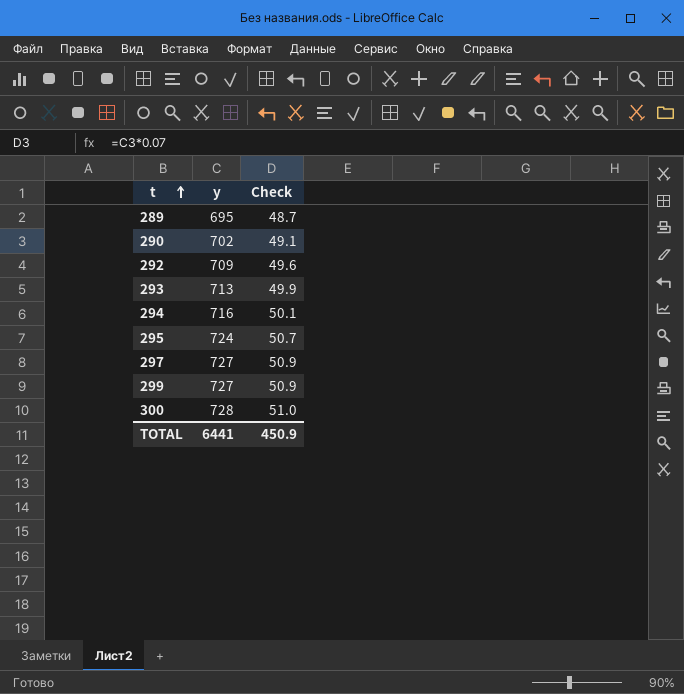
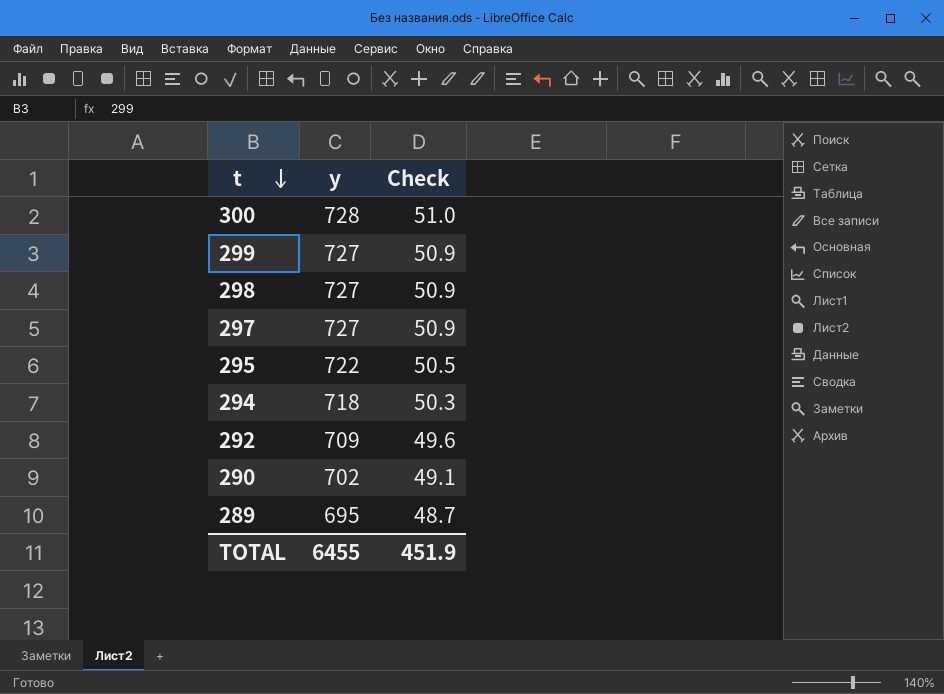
row order: t ascending -> t descending
row 293: 713 | 49.9 -> none
row 298: none -> 727 | 50.9
295 | y: 724 -> 722
295 | Check: 50.7 -> 50.5
294 | y: 716 -> 718
294 | Check: 50.1 -> 50.3
TOTAL | y: 6441 -> 6455
TOTAL | Check: 450.9 -> 451.9

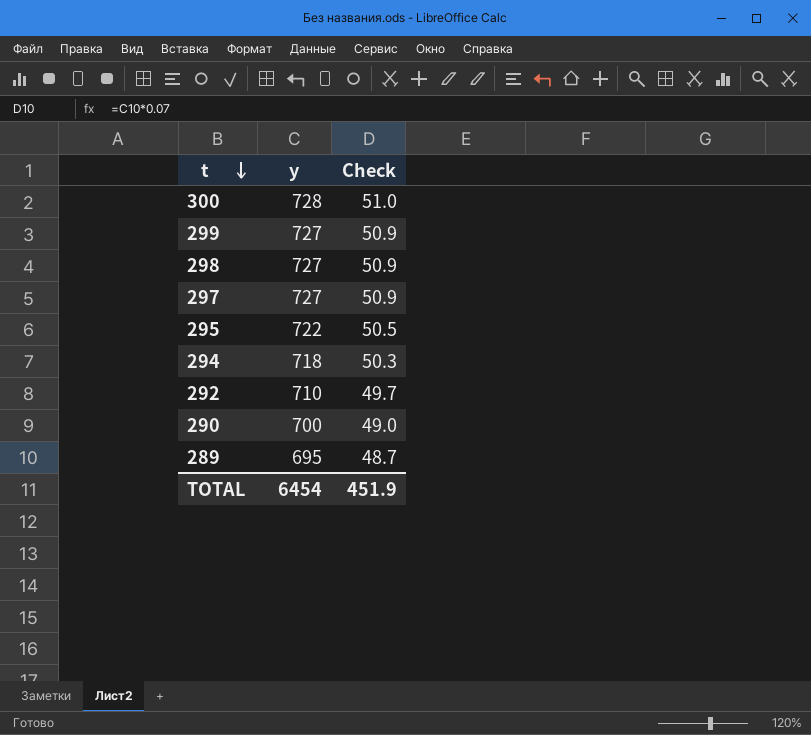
292 | y: 709 -> 710
292 | Check: 49.6 -> 49.7
290 | y: 702 -> 700
290 | Check: 49.1 -> 49.0
TOTAL | y: 6455 -> 6454

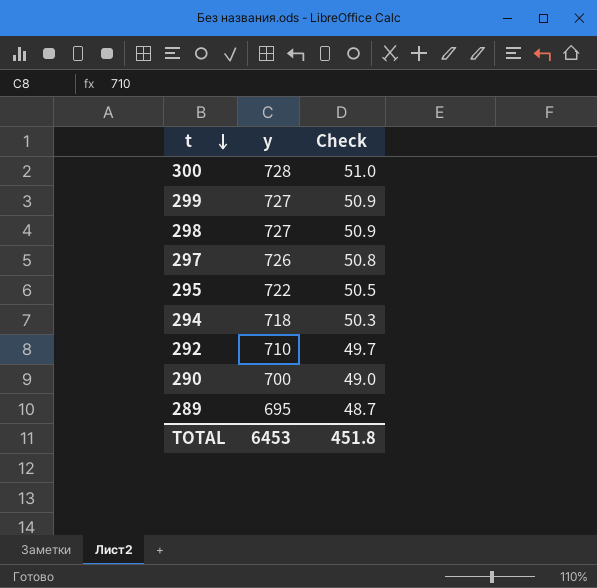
297 | y: 727 -> 726
297 | Check: 50.9 -> 50.8
TOTAL | y: 6454 -> 6453
TOTAL | Check: 451.9 -> 451.8

